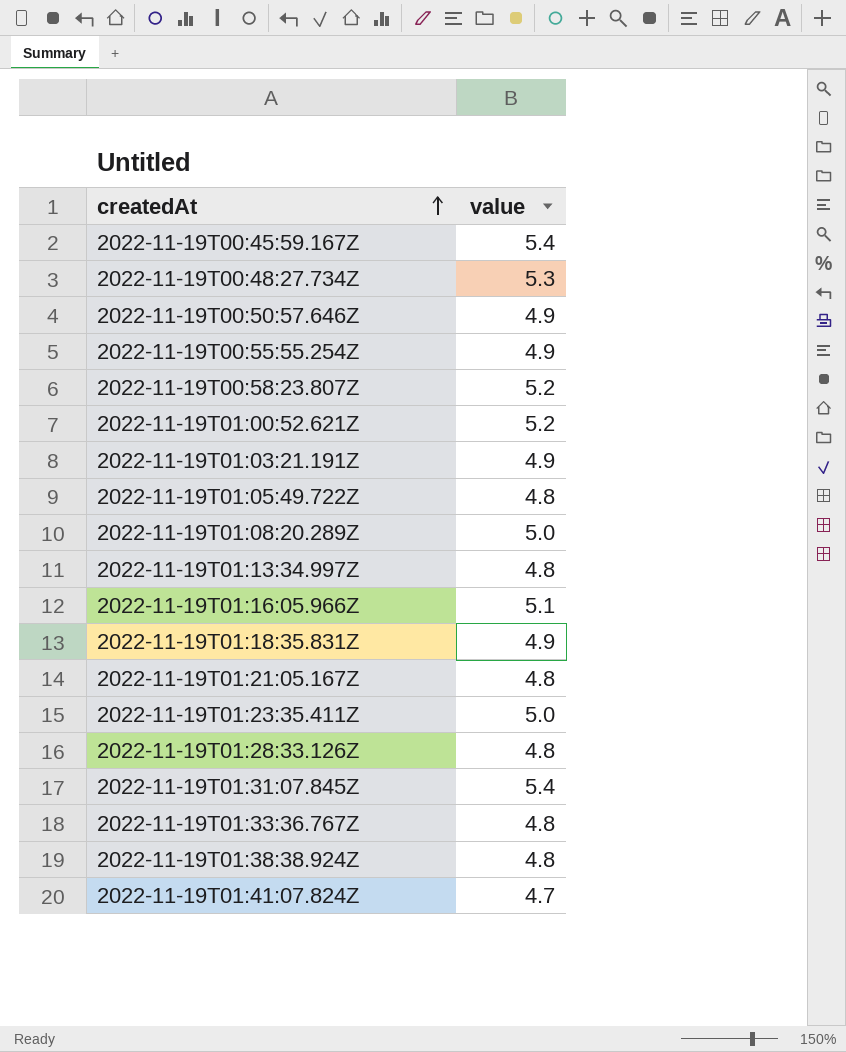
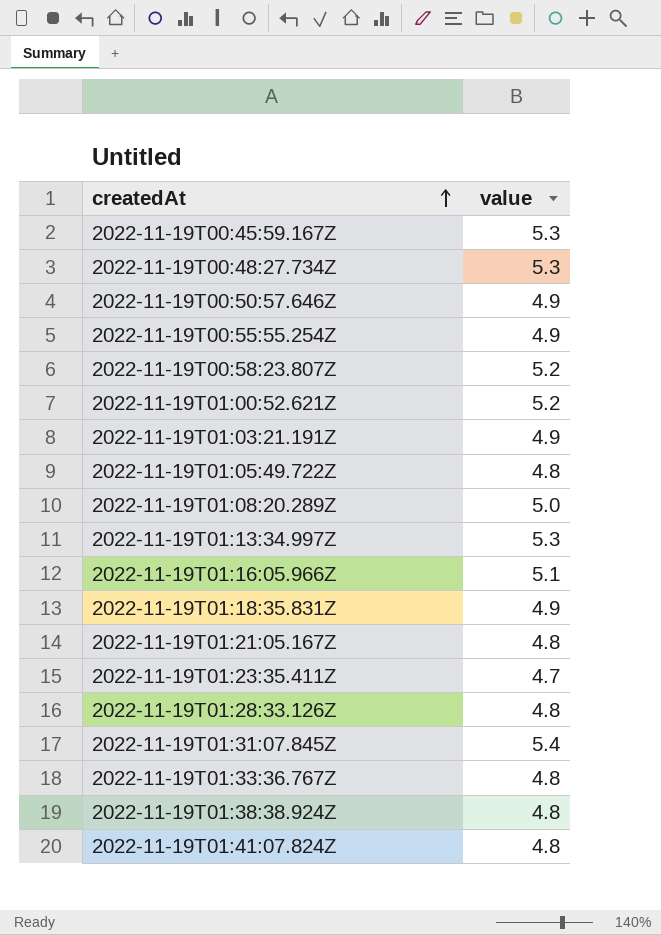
2022-11-19T00:45:59.167Z | value: 5.4 -> 5.3
2022-11-19T01:13:34.997Z | value: 4.8 -> 5.3
2022-11-19T01:23:35.411Z | value: 5.0 -> 4.7
2022-11-19T01:41:07.824Z | value: 4.7 -> 4.8

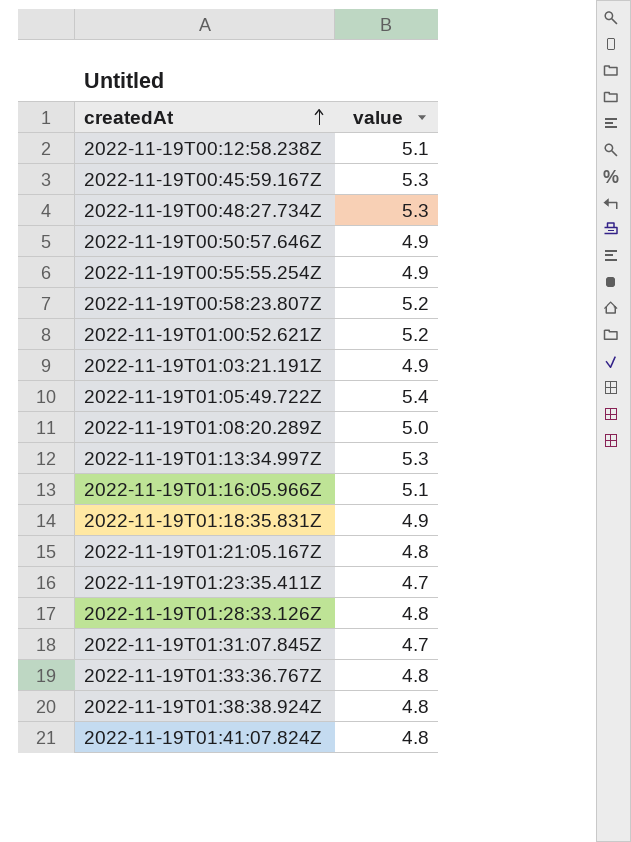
row 2022-11-19T00:12:58.238Z: none -> 5.1
2022-11-19T01:05:49.722Z | value: 4.8 -> 5.4
2022-11-19T01:31:07.845Z | value: 5.4 -> 4.7

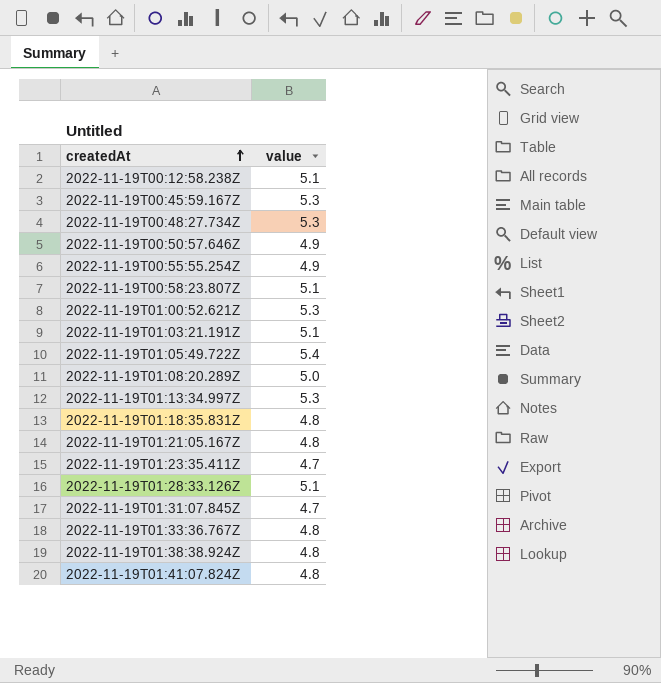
row 2022-11-19T01:16:05.966Z: 5.1 -> none
2022-11-19T00:58:23.807Z | value: 5.2 -> 5.1
2022-11-19T01:00:52.621Z | value: 5.2 -> 5.3
2022-11-19T01:03:21.191Z | value: 4.9 -> 5.1
2022-11-19T01:18:35.831Z | value: 4.9 -> 4.8
2022-11-19T01:28:33.126Z | value: 4.8 -> 5.1

